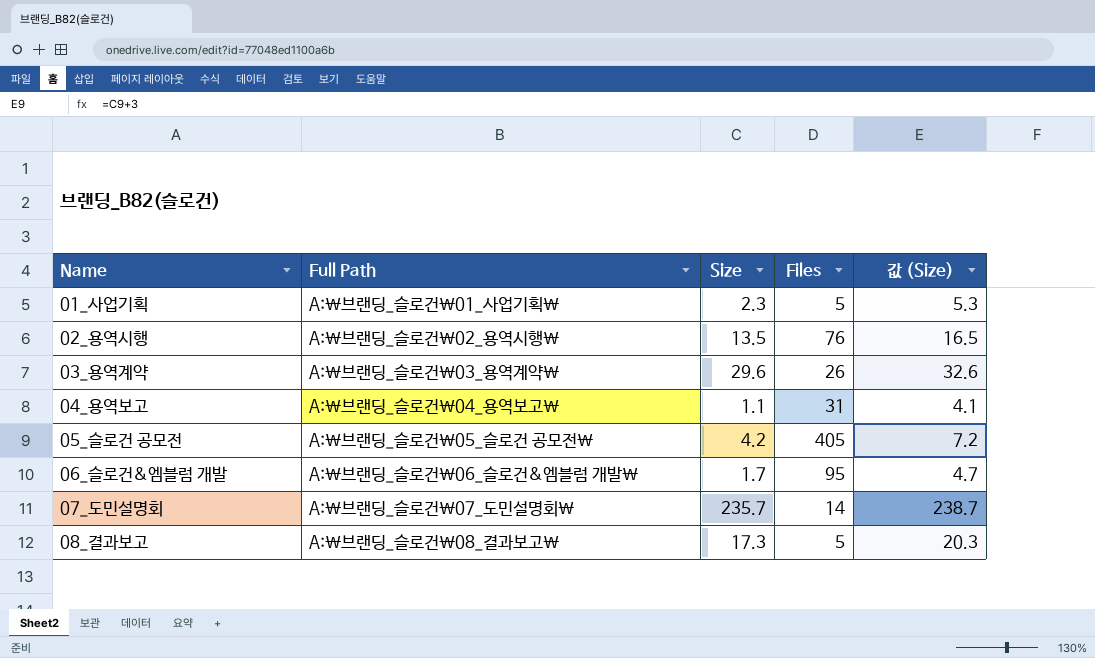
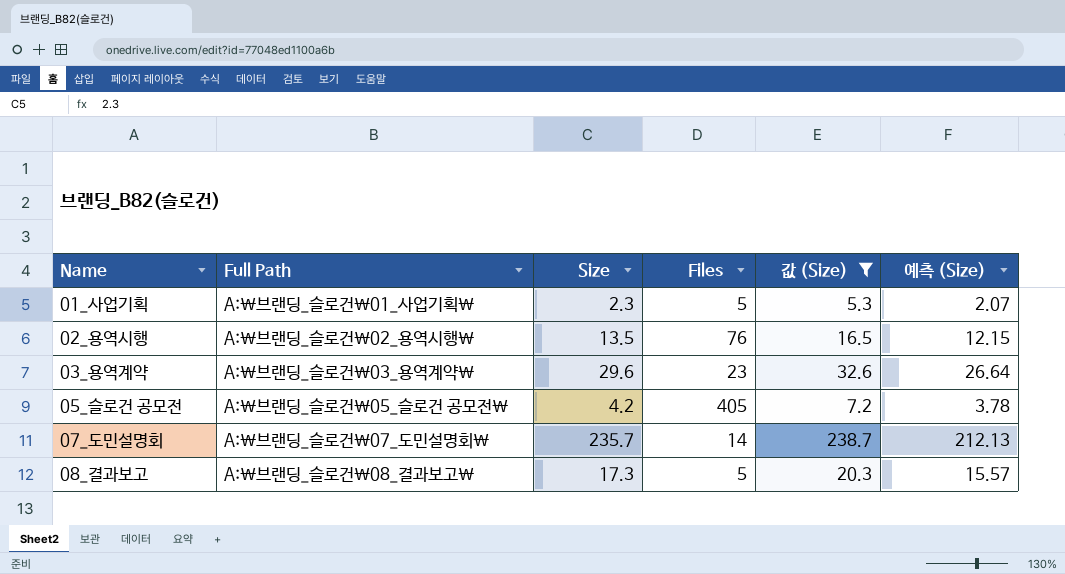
filter: none -> 값 (Size) >= 5.3
column 예측 (Size) | formula: none -> [Size] * 0.9
03_용역계약 | Files: 26 -> 23

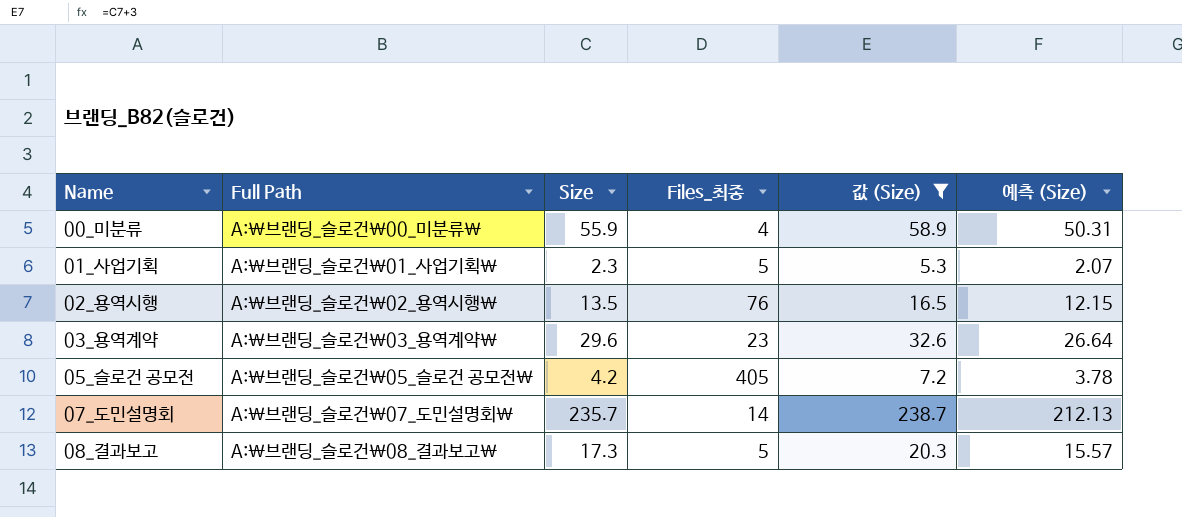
column name: Files -> Files_최종
row 00_미분류: none -> A:\브랜딩_슬로건\00_미분류\ | 55.9 | 4 | 58.9 | 50.31

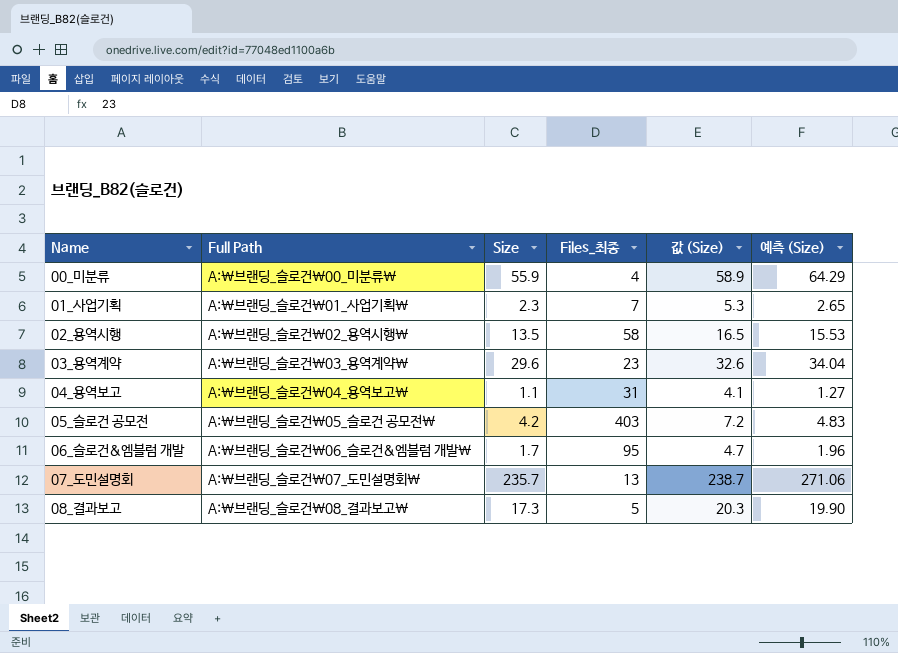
filter: 값 (Size) >= 5.3 -> none
column 예측 (Size) | formula: [Size] * 0.9 -> [Size] * 1.15
01_사업기획 | Files_최종: 5 -> 7
02_용역시행 | Files_최종: 76 -> 58
05_슬로건 공모전 | Files_최종: 405 -> 403
07_도민설명회 | Files_최종: 14 -> 13

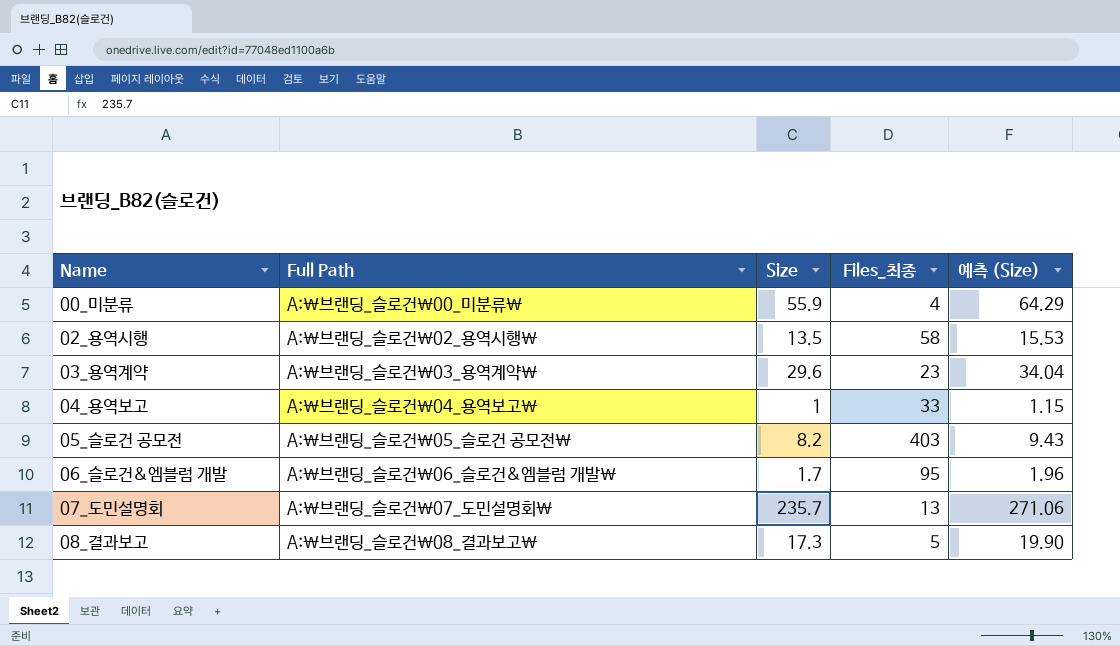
column 값 (Size) | formula: [Size] + 3 -> none
row 01_사업기획: A:\브랜딩_슬로건\01_사업기획\ | 2.3 | 7 | 5.3 | 2.65 -> none
04_용역보고 | Size: 1.1 -> 1
04_용역보고 | Files_최종: 31 -> 33
04_용역보고 | 예측 (Size): 1.27 -> 1.15
05_슬로건 공모전 | Size: 4.2 -> 8.2
05_슬로건 공모전 | 예측 (Size): 4.83 -> 9.43

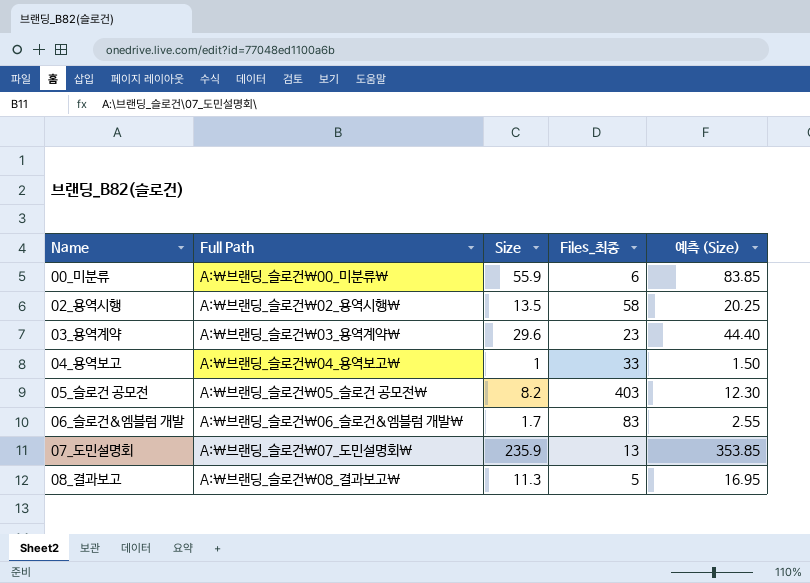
column 예측 (Size) | formula: [Size] * 1.15 -> [Size] * 1.5
00_미분류 | Files_최종: 4 -> 6
06_슬로건&엠블럼 개발 | Files_최종: 95 -> 83
07_도민설명회 | Size: 235.7 -> 235.9
08_결과보고 | Size: 17.3 -> 11.3

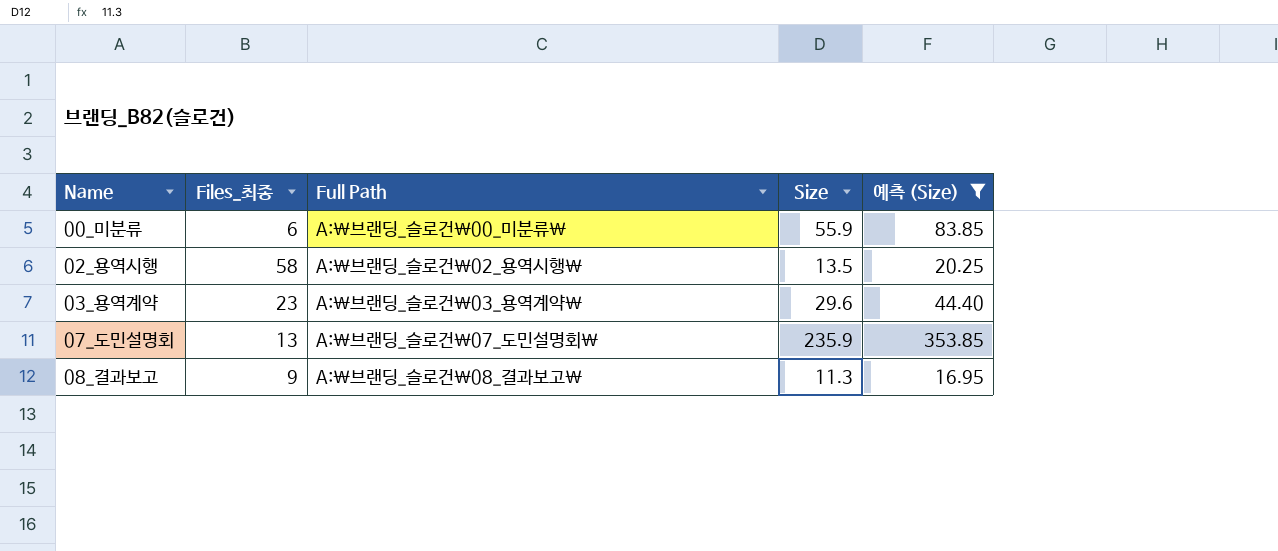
filter: none -> 예측 (Size) >= 16.95
column Files_최종 | position: 4 -> 2
08_결과보고 | Files_최종: 5 -> 9

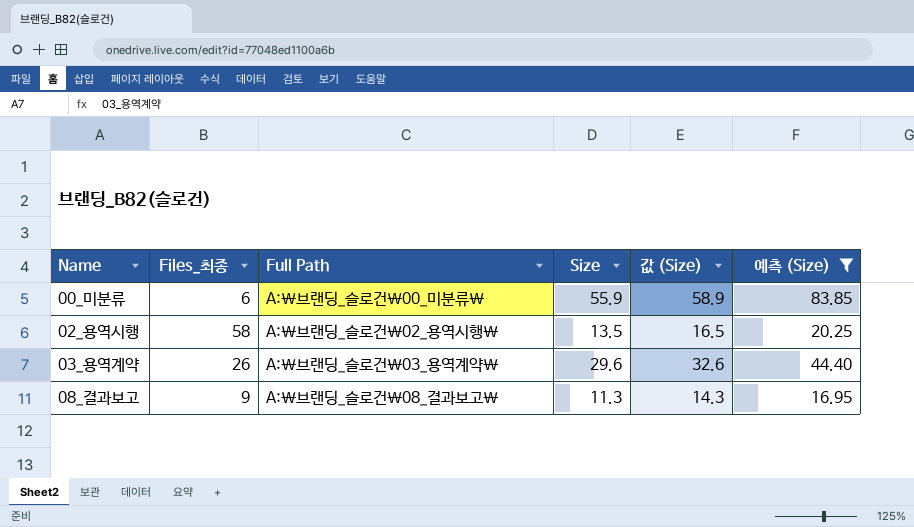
column 값 (Size) | formula: none -> [Size] + 3
row 07_도민설명회: 13 | A:\브랜딩_슬로건\07_도민설명회\ | 235.9 | 353.85 -> none
03_용역계약 | Files_최종: 23 -> 26

